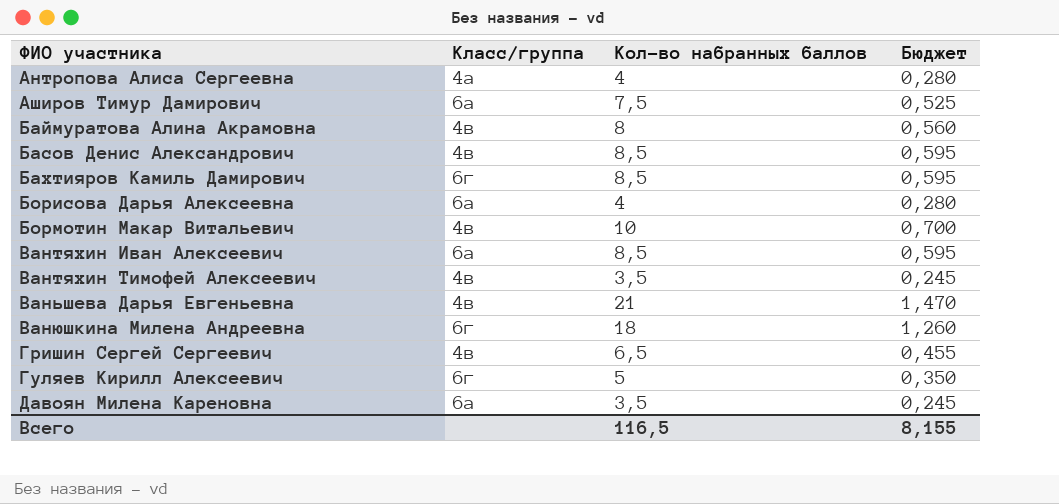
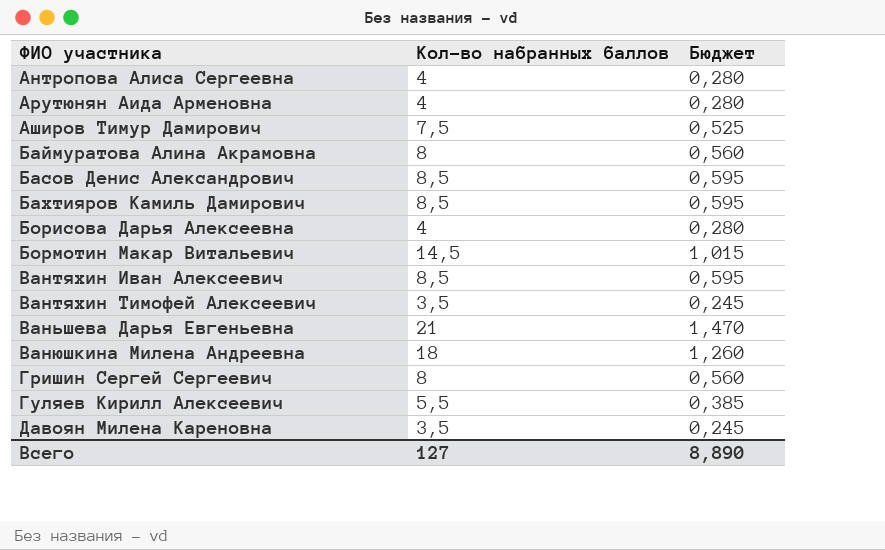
column Класс/группа | position: 2 -> none
row Арутюнян Аида Арменовна: none -> 4 | 0,280
Бормотин Макар Витальевич | Кол-во набранных баллов: 10 -> 14,5
Бормотин Макар Витальевич | Бюджет: 0,700 -> 1,015
Гришин Сергей Сергеевич | Кол-во набранных баллов: 6,5 -> 8
Гришин Сергей Сергеевич | Бюджет: 0,455 -> 0,560
Гуляев Кирилл Алексеевич | Кол-во набранных баллов: 5 -> 5,5
Гуляев Кирилл Алексеевич | Бюджет: 0,350 -> 0,385
Всего | Кол-во набранных баллов: 116,5 -> 127
Всего | Бюджет: 8,155 -> 8,890

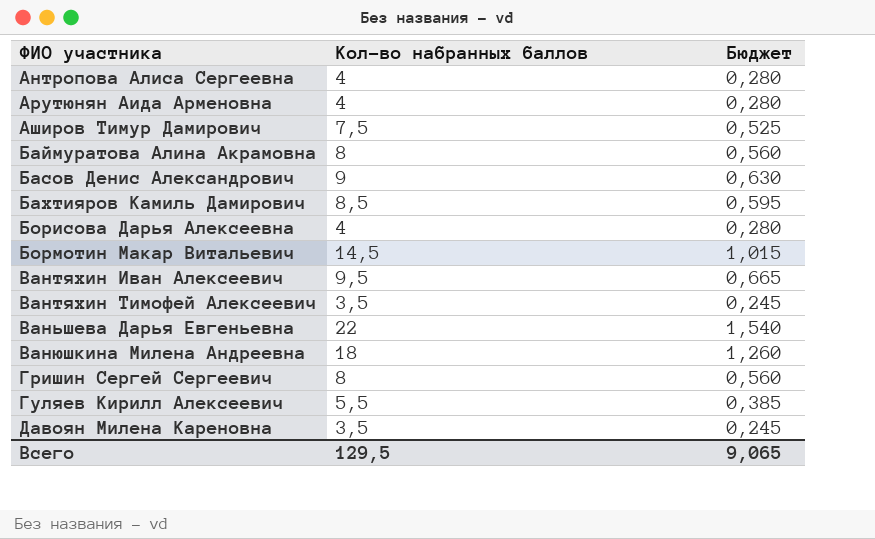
Басов Денис Александрович | Кол-во набранных баллов: 8,5 -> 9
Басов Денис Александрович | Бюджет: 0,595 -> 0,630
Вантяхин Иван Алексеевич | Кол-во набранных баллов: 8,5 -> 9,5
Вантяхин Иван Алексеевич | Бюджет: 0,595 -> 0,665
Ваньшева Дарья Евгеньевна | Кол-во набранных баллов: 21 -> 22
Ваньшева Дарья Евгеньевна | Бюджет: 1,470 -> 1,540
Всего | Кол-во набранных баллов: 127 -> 129,5
Всего | Бюджет: 8,890 -> 9,065

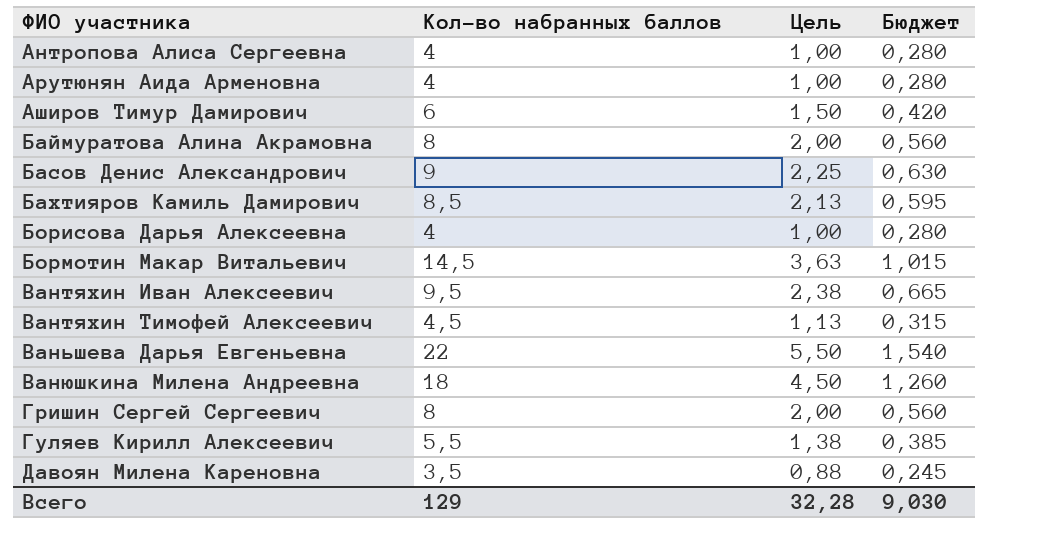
column Цель | formula: none -> [Кол-во набранных баллов] * 0,25
Аширов Тимур Дамирович | Кол-во набранных баллов: 7,5 -> 6
Аширов Тимур Дамирович | Бюджет: 0,525 -> 0,420
Вантяхин Тимофей Алексеевич | Кол-во набранных баллов: 3,5 -> 4,5
Вантяхин Тимофей Алексеевич | Бюджет: 0,245 -> 0,315
Всего | Кол-во набранных баллов: 129,5 -> 129
Всего | Бюджет: 9,065 -> 9,030

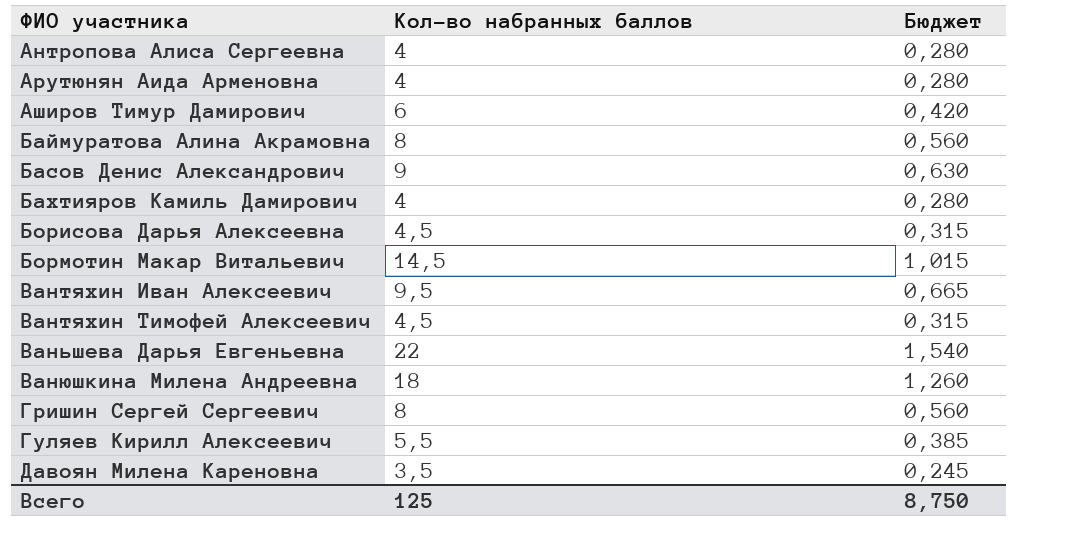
column Цель | formula: [Кол-во набранных баллов] * 0,25 -> none
Бахтияров Камиль Дамирович | Кол-во набранных баллов: 8,5 -> 4
Бахтияров Камиль Дамирович | Бюджет: 0,595 -> 0,280
Борисова Дарья Алексеевна | Кол-во набранных баллов: 4 -> 4,5
Борисова Дарья Алексеевна | Бюджет: 0,280 -> 0,315
Всего | Кол-во набранных баллов: 129 -> 125
Всего | Бюджет: 9,030 -> 8,750

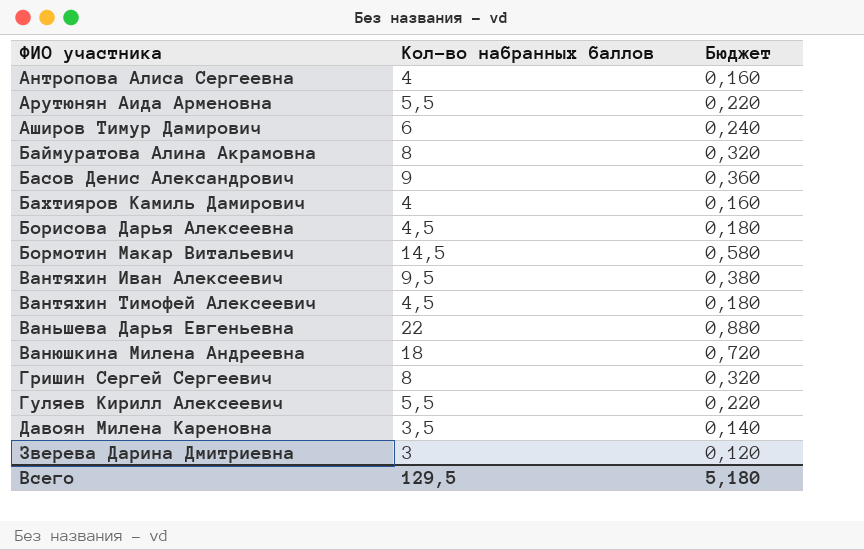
column Бюджет | formula: [Кол-во набранных баллов] * 0,07 -> [Кол-во набранных баллов] * 0,04
Арутюнян Аида Арменовна | Кол-во набранных баллов: 4 -> 5,5
row Зверева Дарина Дмитриевна: none -> 3 | 0,120
Всего | Кол-во набранных баллов: 125 -> 129,5
Всего | Бюджет: 8,750 -> 5,180

